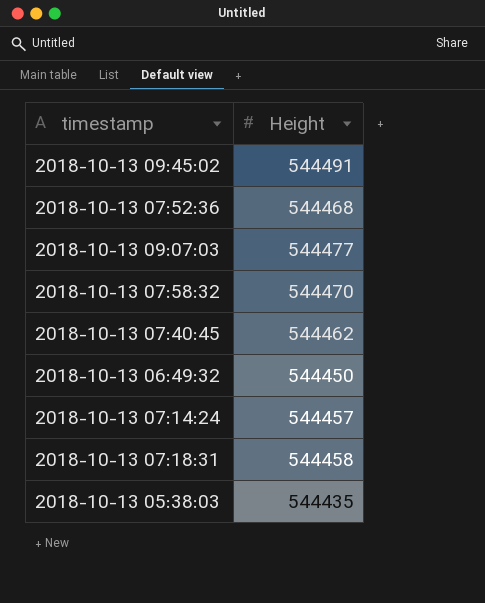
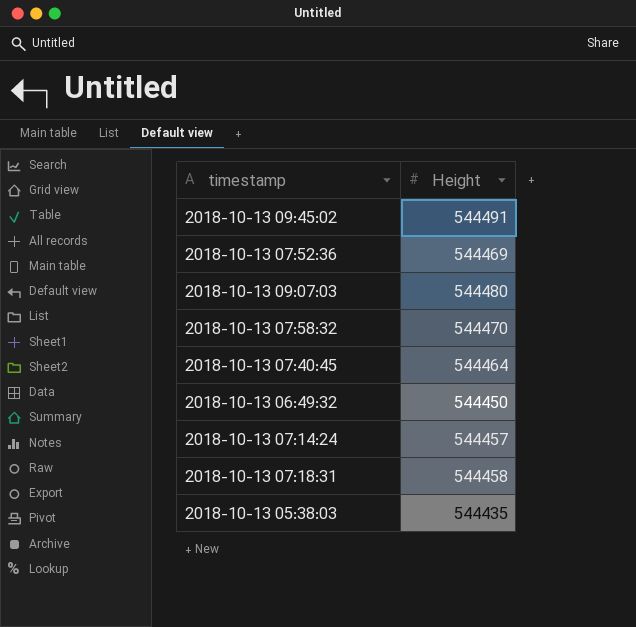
2018-10-13 07:52:36 | Height: 544468 -> 544469
2018-10-13 09:07:03 | Height: 544477 -> 544480
2018-10-13 07:40:45 | Height: 544462 -> 544464

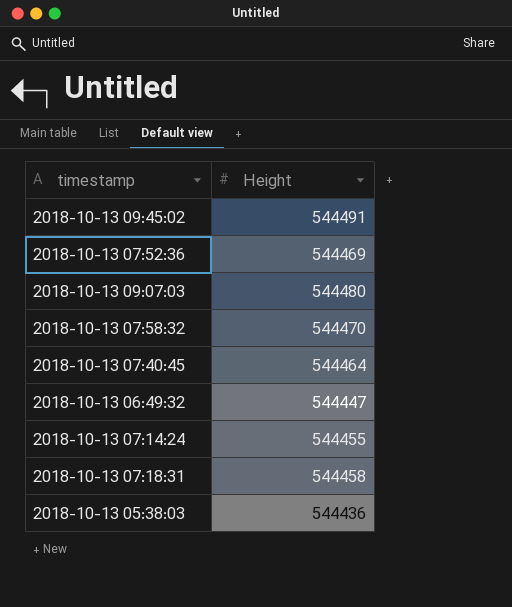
2018-10-13 06:49:32 | Height: 544450 -> 544447
2018-10-13 07:14:24 | Height: 544457 -> 544455
2018-10-13 05:38:03 | Height: 544435 -> 544436

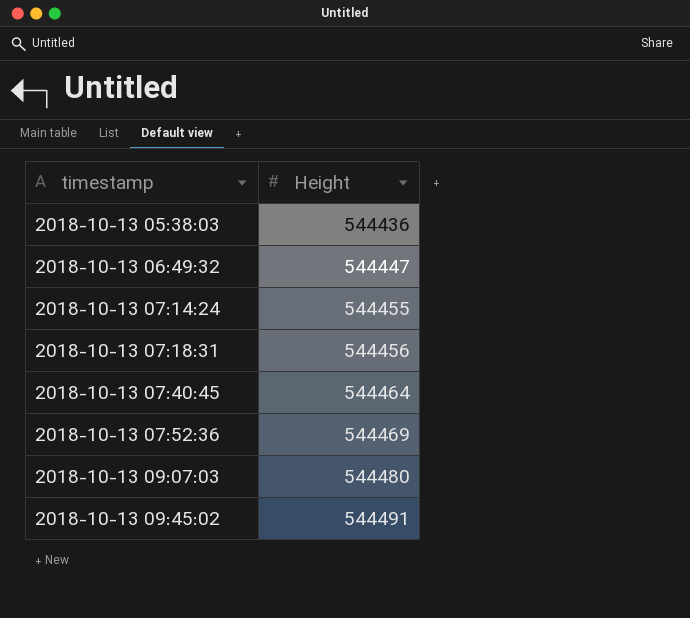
row order: none -> timestamp ascending
row 2018-10-13 07:58:32: 544470 -> none
2018-10-13 07:18:31 | Height: 544458 -> 544456

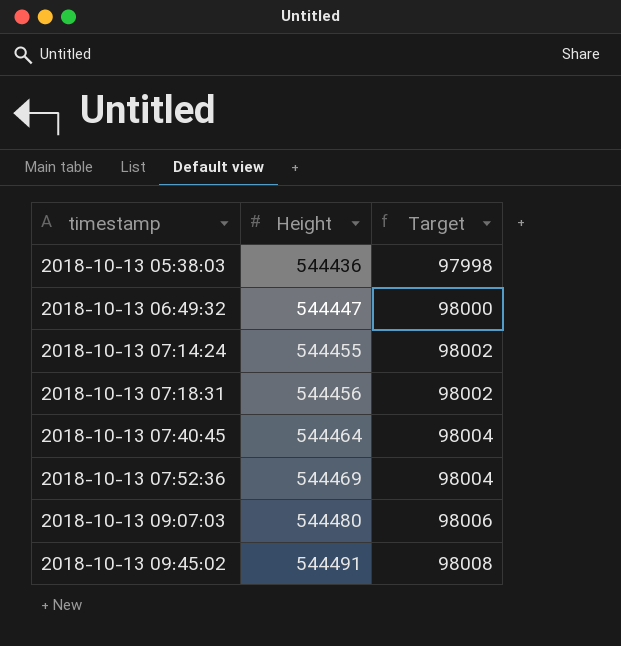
column Target | formula: none -> [Height] * 0.18

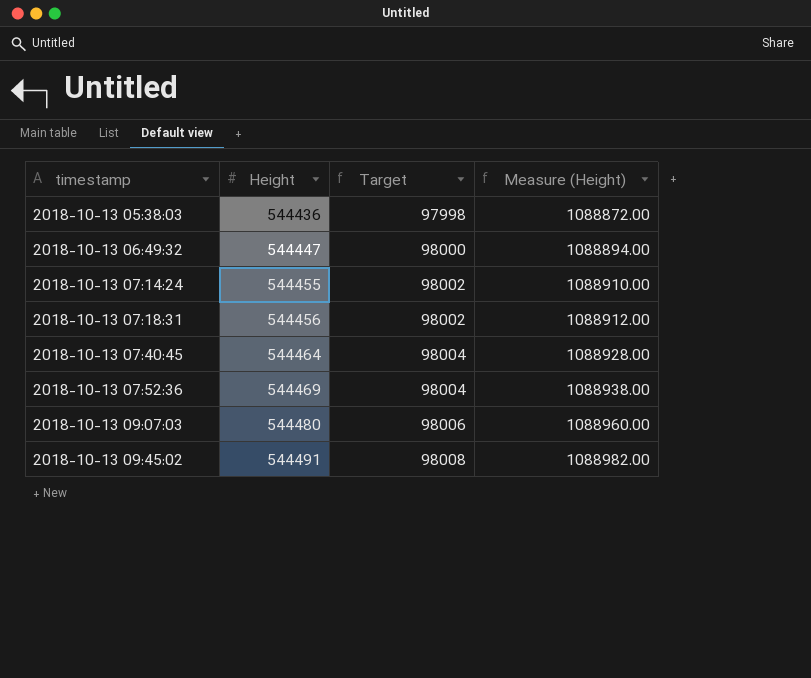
column Measure (Height) | formula: none -> [Height] * 2

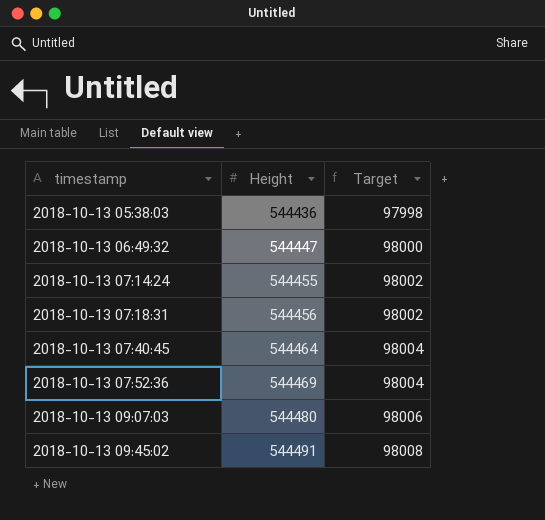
column Measure (Height) | formula: [Height] * 2 -> none

